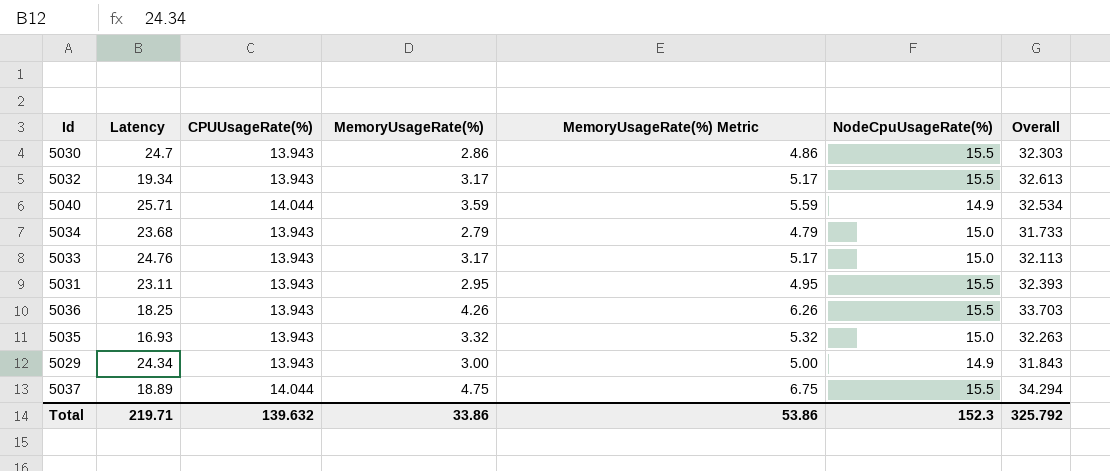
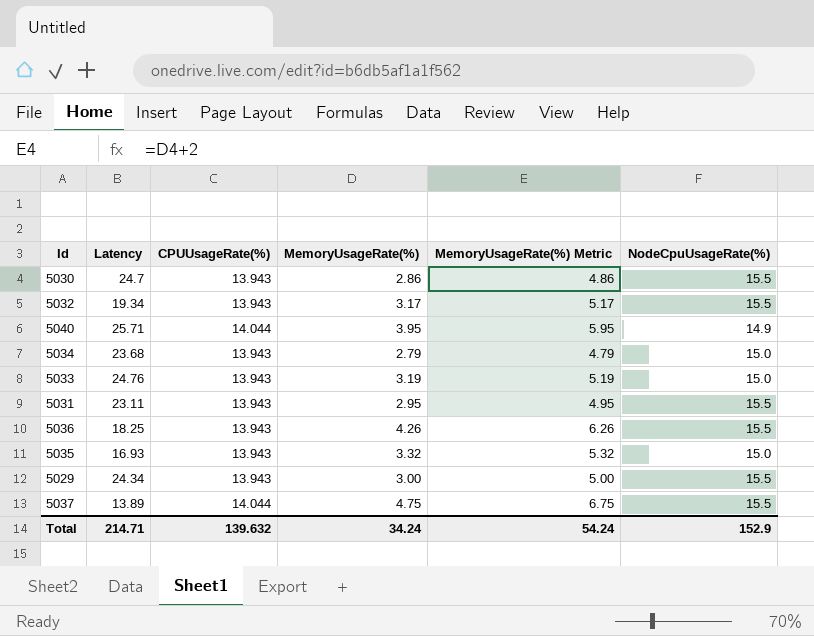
column Overall | formula: [CPUUsageRate(%)] + [MemoryUsageRate(%)] + [NodeCpuUsageRate(%)] -> none
5040 | MemoryUsageRate(%): 3.59 -> 3.95
5040 | MemoryUsageRate(%) Metric: 5.59 -> 5.95
5033 | MemoryUsageRate(%): 3.17 -> 3.19
5033 | MemoryUsageRate(%) Metric: 5.17 -> 5.19
5029 | NodeCpuUsageRate(%): 14.9 -> 15.5
5037 | Latency: 18.89 -> 13.89
Total | Latency: 219.71 -> 214.71
Total | MemoryUsageRate(%): 33.86 -> 34.24
Total | MemoryUsageRate(%) Metric: 53.86 -> 54.24
Total | NodeCpuUsageRate(%): 152.3 -> 152.9

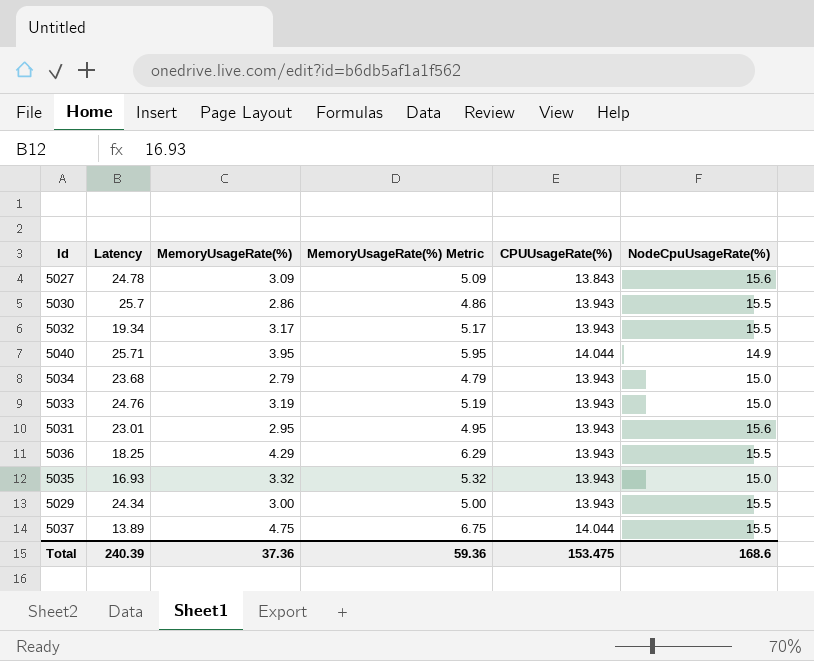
column CPUUsageRate(%) | position: 3 -> 5
row 5027: none -> 24.78 | 3.09 | 5.09 | 13.843 | 15.6
5030 | Latency: 24.7 -> 25.7
5031 | Latency: 23.11 -> 23.01
5031 | NodeCpuUsageRate(%): 15.5 -> 15.6
5036 | MemoryUsageRate(%): 4.26 -> 4.29
5036 | MemoryUsageRate(%) Metric: 6.26 -> 6.29
Total | Latency: 214.71 -> 240.39
Total | MemoryUsageRate(%): 34.24 -> 37.36
Total | MemoryUsageRate(%) Metric: 54.24 -> 59.36
Total | CPUUsageRate(%): 139.632 -> 153.475
Total | NodeCpuUsageRate(%): 152.9 -> 168.6

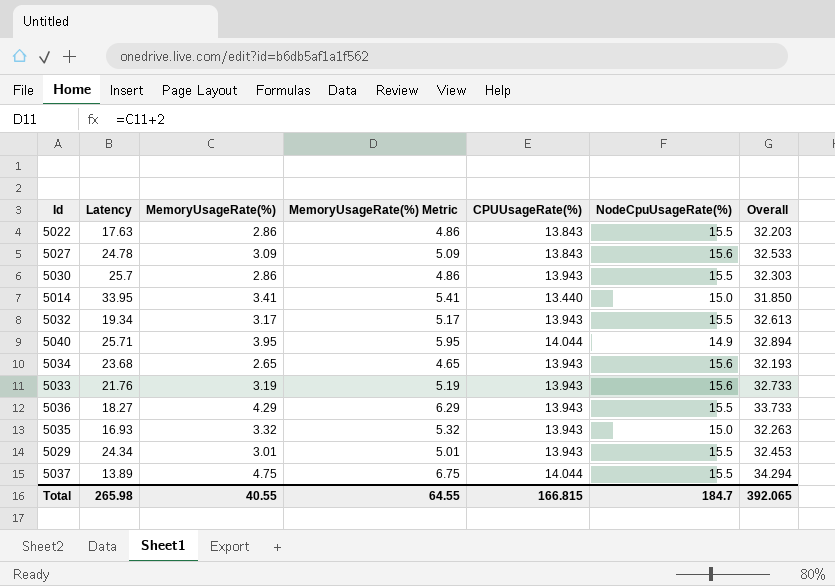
column Overall | formula: none -> [MemoryUsageRate(%)] + [CPUUsageRate(%)] + [NodeCpuUsageRate(%)]
row 5031: 23.01 | 2.95 | 4.95 | 13.943 | 15.6 -> none
row 5022: none -> 17.63 | 2.86 | 4.86 | 13.843 | 15.5 | 32.203
row 5014: none -> 33.95 | 3.41 | 5.41 | 13.440 | 15.0 | 31.850
5034 | MemoryUsageRate(%): 2.79 -> 2.65
5034 | MemoryUsageRate(%) Metric: 4.79 -> 4.65
5034 | NodeCpuUsageRate(%): 15.0 -> 15.6
5033 | Latency: 24.76 -> 21.76
5033 | NodeCpuUsageRate(%): 15.0 -> 15.6
5036 | Latency: 18.25 -> 18.27
5029 | MemoryUsageRate(%): 3.00 -> 3.01
5029 | MemoryUsageRate(%) Metric: 5.00 -> 5.01
Total | Latency: 240.39 -> 265.98
Total | MemoryUsageRate(%): 37.36 -> 40.55
Total | MemoryUsageRate(%) Metric: 59.36 -> 64.55
Total | CPUUsageRate(%): 153.475 -> 166.815
Total | NodeCpuUsageRate(%): 168.6 -> 184.7

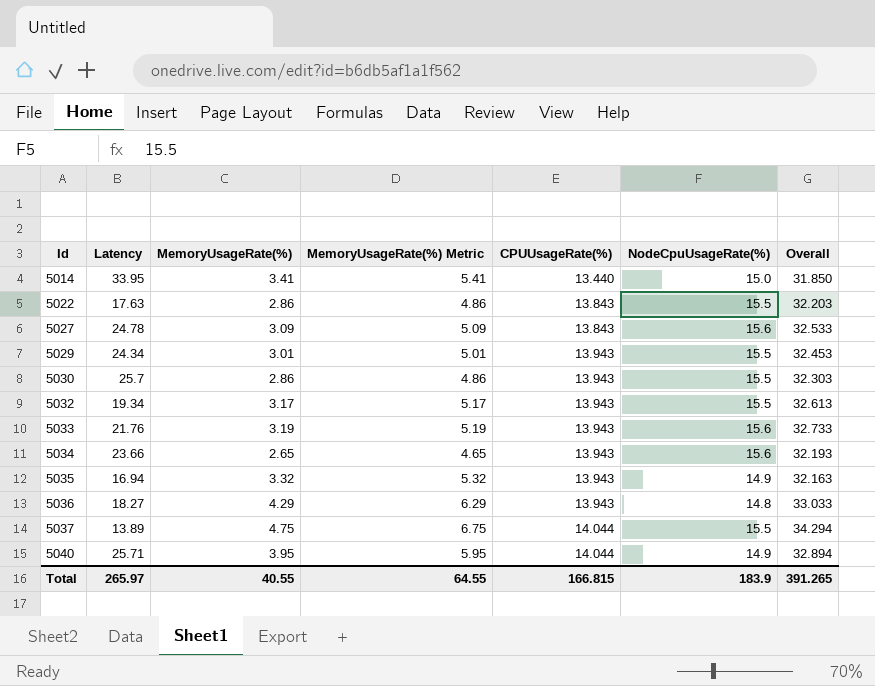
row order: none -> Id ascending
5034 | Latency: 23.68 -> 23.66
5035 | Latency: 16.93 -> 16.94
5035 | NodeCpuUsageRate(%): 15.0 -> 14.9
5035 | Overall: 32.263 -> 32.163
5036 | NodeCpuUsageRate(%): 15.5 -> 14.8
5036 | Overall: 33.733 -> 33.033
Total | Latency: 265.98 -> 265.97
Total | NodeCpuUsageRate(%): 184.7 -> 183.9
Total | Overall: 392.065 -> 391.265

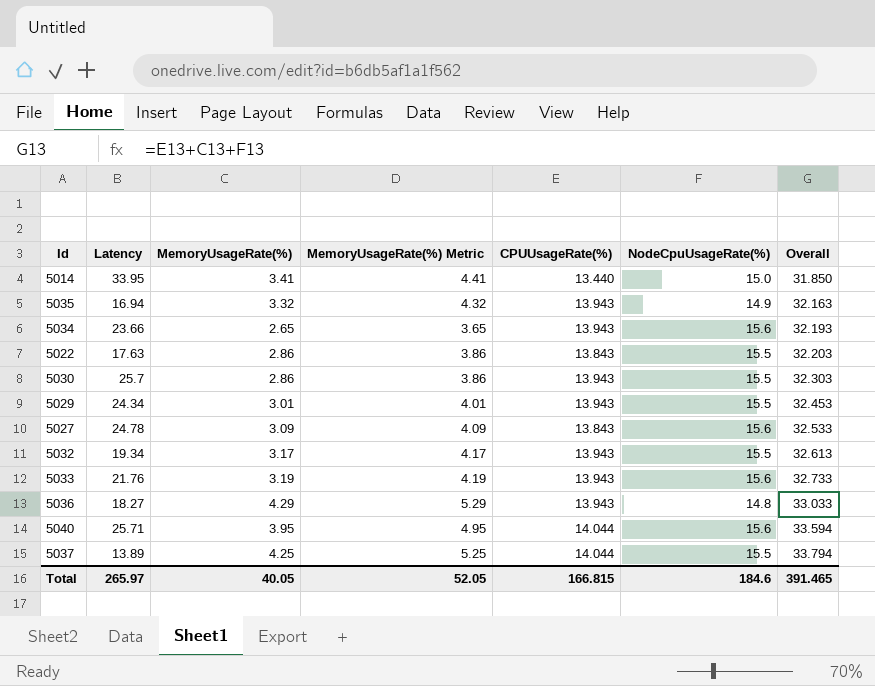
row order: Id ascending -> Overall ascending
column MemoryUsageRate(%) Metric | formula: [MemoryUsageRate(%)] + 2 -> [MemoryUsageRate(%)] + 1
5040 | NodeCpuUsageRate(%): 14.9 -> 15.6
5040 | Overall: 32.894 -> 33.594
5037 | MemoryUsageRate(%): 4.75 -> 4.25
5037 | Overall: 34.294 -> 33.794
Total | MemoryUsageRate(%): 40.55 -> 40.05
Total | MemoryUsageRate(%) Metric: 64.55 -> 52.05
Total | NodeCpuUsageRate(%): 183.9 -> 184.6
Total | Overall: 391.265 -> 391.465

